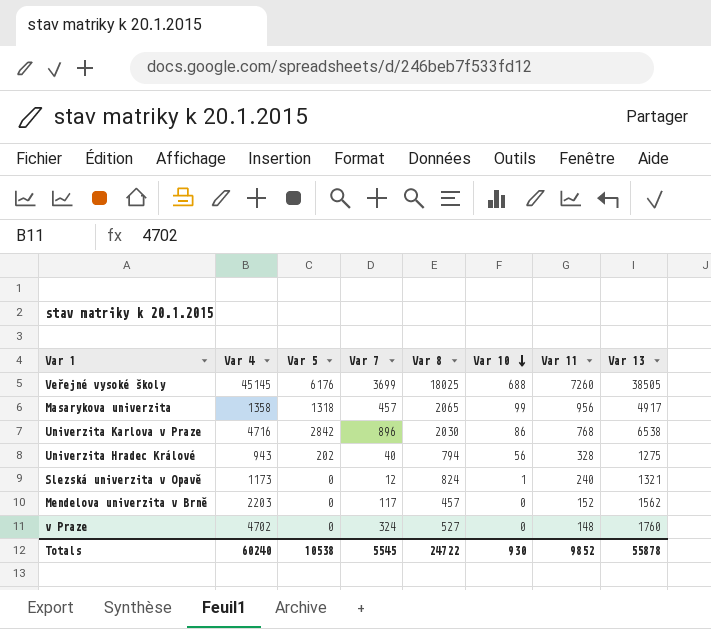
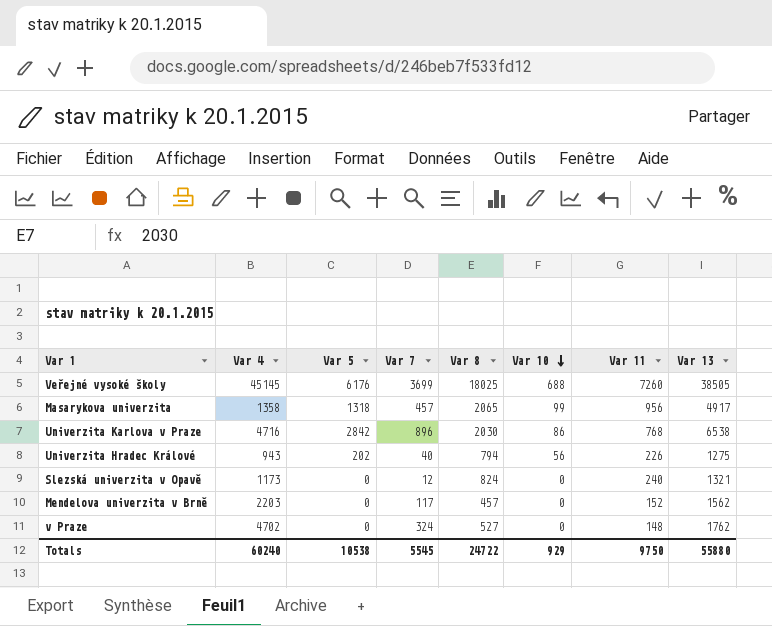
Univerzita Hradec Králové | Var 11: 328 -> 226
Slezská univerzita v Opavě | Var 10: 1 -> 0
v Praze | Var 13: 1760 -> 1762
Totals | Var 10: 930 -> 929
Totals | Var 11: 9852 -> 9750
Totals | Var 13: 55878 -> 55880

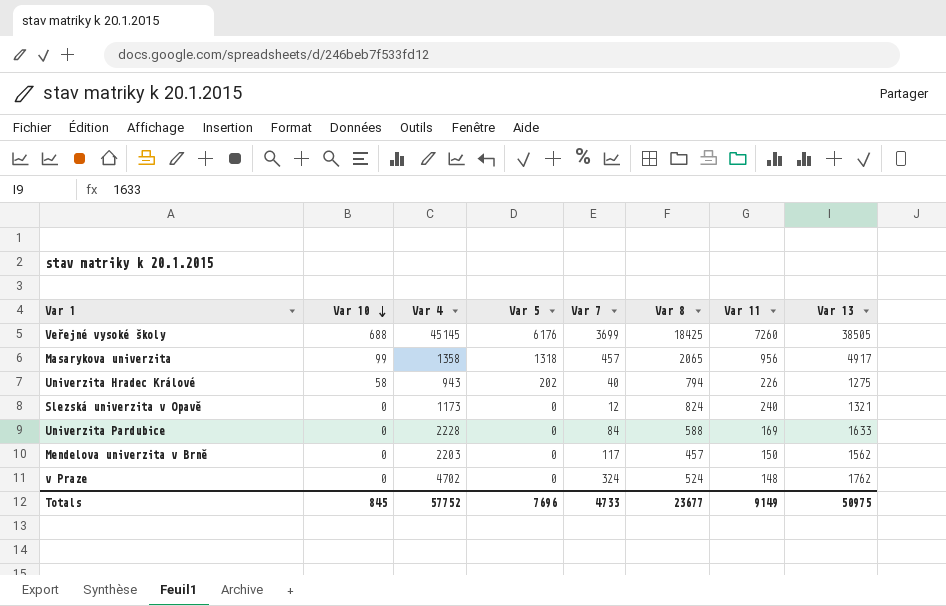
column Var 10 | position: 6 -> 2
row Univerzita Karlova v Praze: 4716 | 2842 | 896 | 2030 | 86 | 768 | 6538 -> none
Veřejné vysoké školy | Var 8: 18025 -> 18425
Univerzita Hradec Králové | Var 10: 56 -> 58
row Univerzita Pardubice: none -> 0 | 2228 | 0 | 84 | 588 | 169 | 1633
Mendelova univerzita v Brně | Var 11: 152 -> 150
v Praze | Var 8: 527 -> 524
Totals | Var 10: 929 -> 845
Totals | Var 4: 60240 -> 57752
Totals | Var 5: 10538 -> 7696
Totals | Var 7: 5545 -> 4733
Totals | Var 8: 24722 -> 23677
Totals | Var 11: 9750 -> 9149
Totals | Var 13: 55880 -> 50975

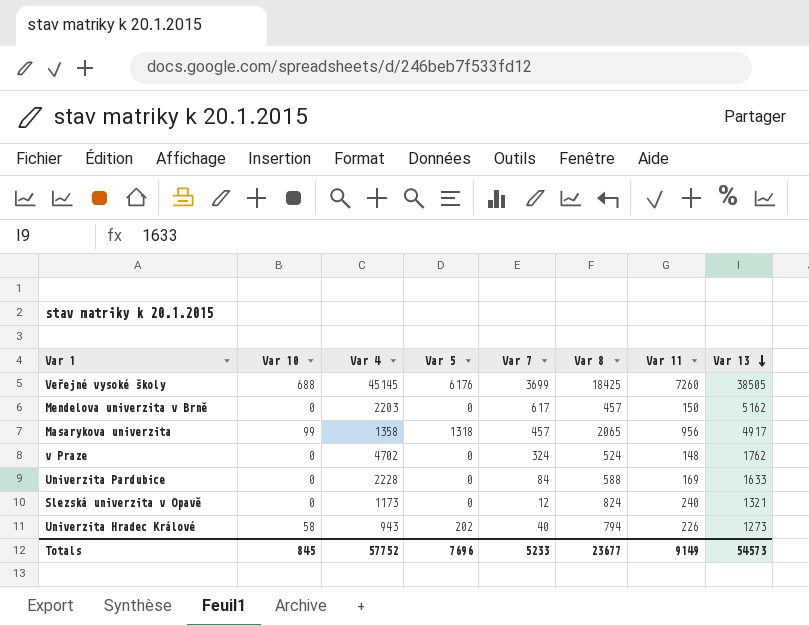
row order: Var 10 descending -> Var 13 descending
Mendelova univerzita v Brně | Var 7: 117 -> 617
Mendelova univerzita v Brně | Var 13: 1562 -> 5162
Univerzita Hradec Králové | Var 13: 1275 -> 1273
Totals | Var 7: 4733 -> 5233
Totals | Var 13: 50975 -> 54573

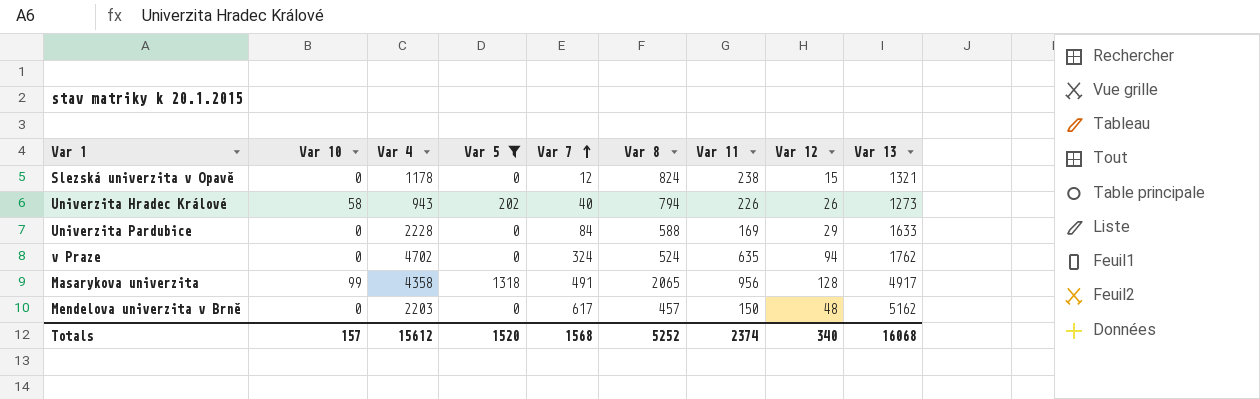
filter: none -> Var 5 != 6176
row order: Var 13 descending -> Var 7 ascending
column Var 12 | position: none -> 8
Slezská univerzita v Opavě | Var 4: 1173 -> 1178
Slezská univerzita v Opavě | Var 11: 240 -> 238
v Praze | Var 11: 148 -> 635
Masarykova univerzita | Var 4: 1358 -> 4358
Masarykova univerzita | Var 7: 457 -> 491
Totals | Var 10: 845 -> 157
Totals | Var 4: 57752 -> 15612
Totals | Var 5: 7696 -> 1520
Totals | Var 7: 5233 -> 1568
Totals | Var 8: 23677 -> 5252
Totals | Var 11: 9149 -> 2374
Totals | Var 13: 54573 -> 16068

